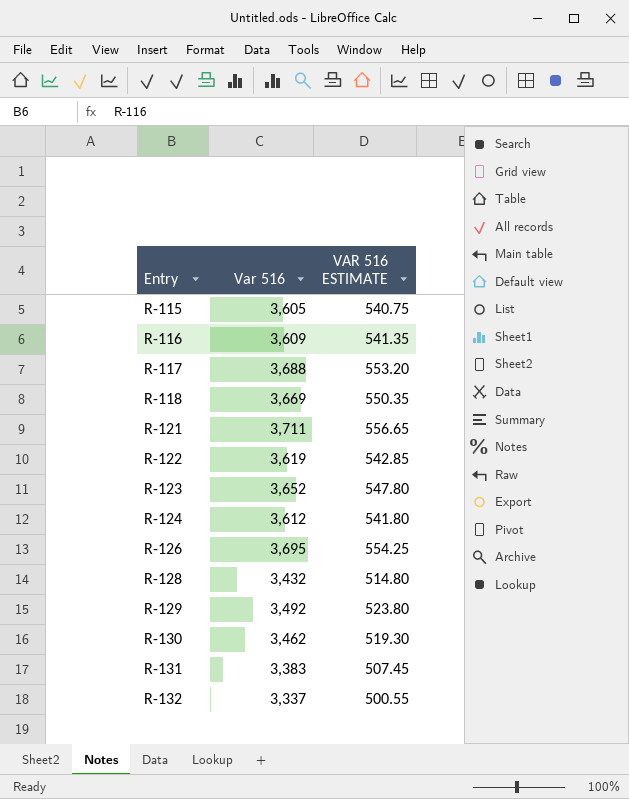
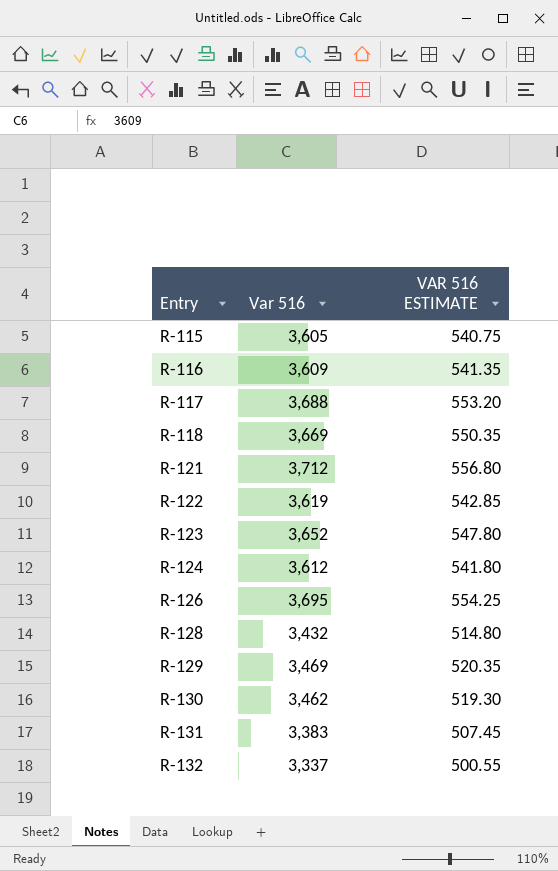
R-121 | Var 516: 3,711 -> 3,712
R-121 | VAR 516 ESTIMATE: 556.65 -> 556.80
R-129 | Var 516: 3,492 -> 3,469
R-129 | VAR 516 ESTIMATE: 523.80 -> 520.35

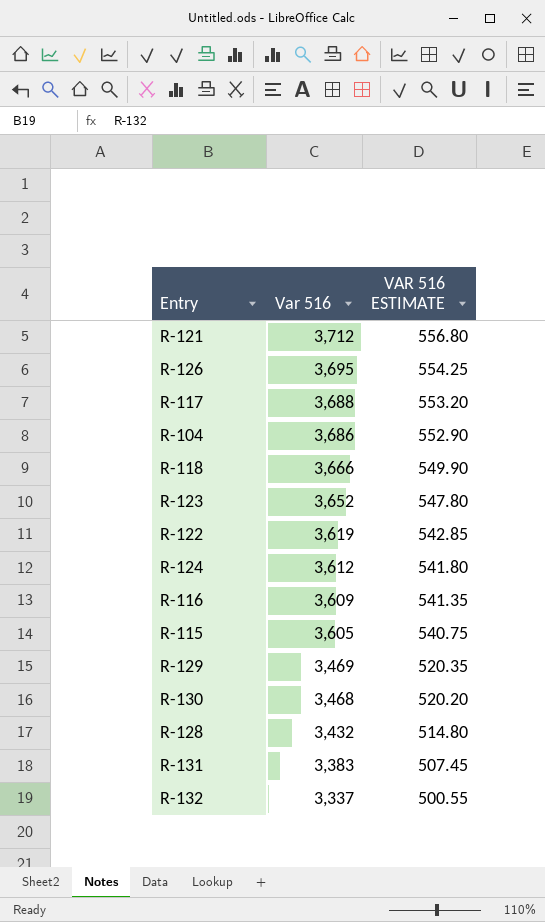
row order: Entry ascending -> Var 516 descending
row R-104: none -> 3,686 | 552.90
R-118 | Var 516: 3,669 -> 3,666
R-118 | VAR 516 ESTIMATE: 550.35 -> 549.90
R-130 | Var 516: 3,462 -> 3,468
R-130 | VAR 516 ESTIMATE: 519.30 -> 520.20

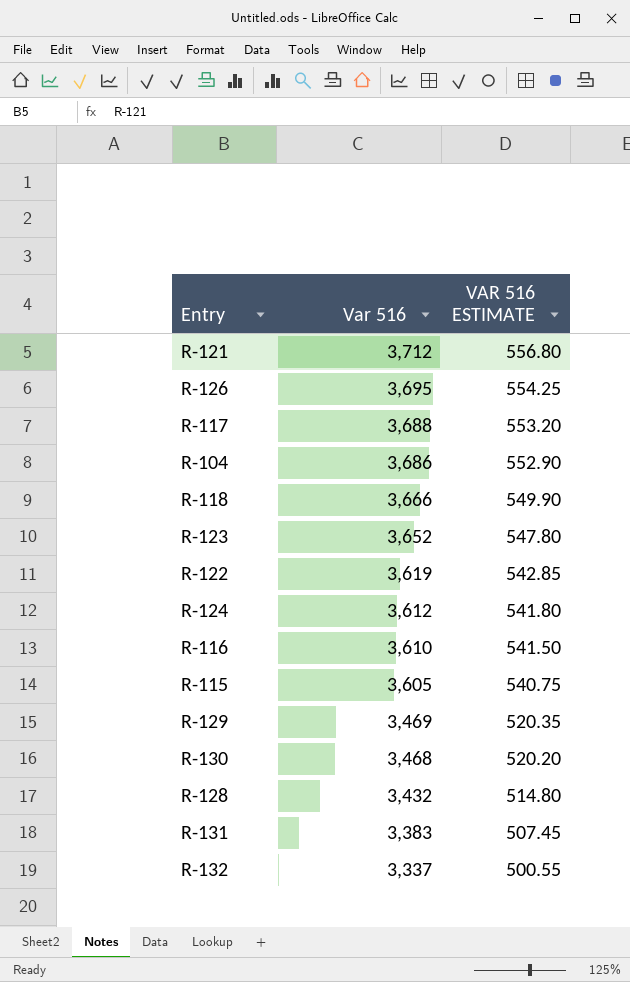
R-116 | Var 516: 3,609 -> 3,610
R-116 | VAR 516 ESTIMATE: 541.35 -> 541.50

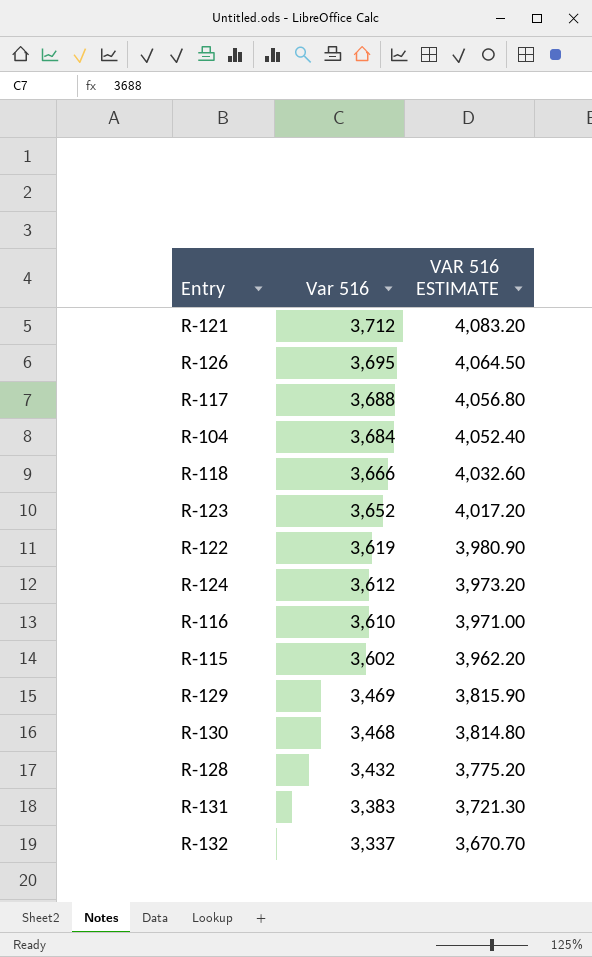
column VAR 516 ESTIMATE | formula: [Var 516] * 0.15 -> [Var 516] * 1.1
R-104 | Var 516: 3,686 -> 3,684
R-115 | Var 516: 3,605 -> 3,602

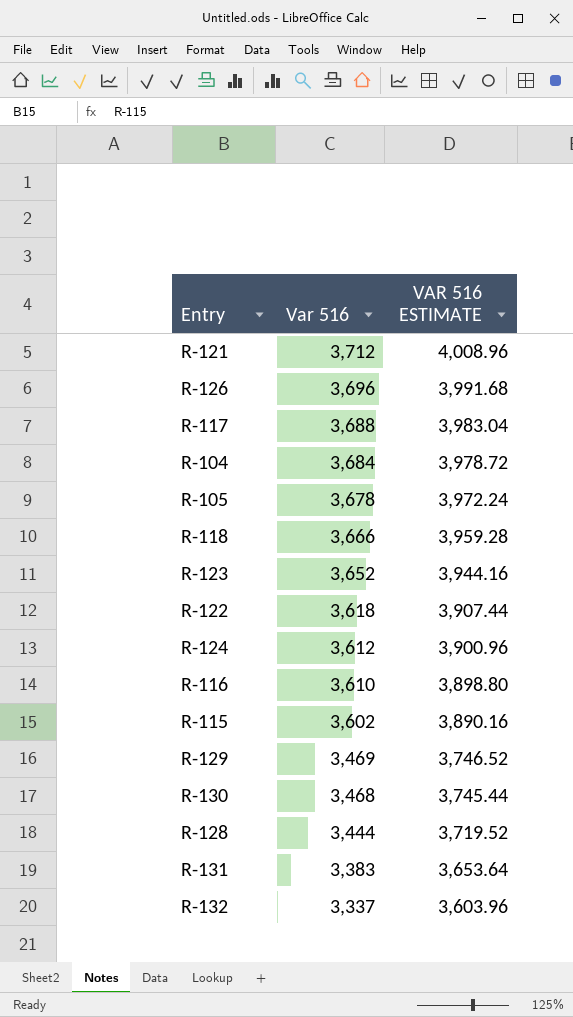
column VAR 516 ESTIMATE | formula: [Var 516] * 1.1 -> [Var 516] * 1.08
R-126 | Var 516: 3,695 -> 3,696
row R-105: none -> 3,678 | 3,972.24
R-122 | Var 516: 3,619 -> 3,618
R-128 | Var 516: 3,432 -> 3,444

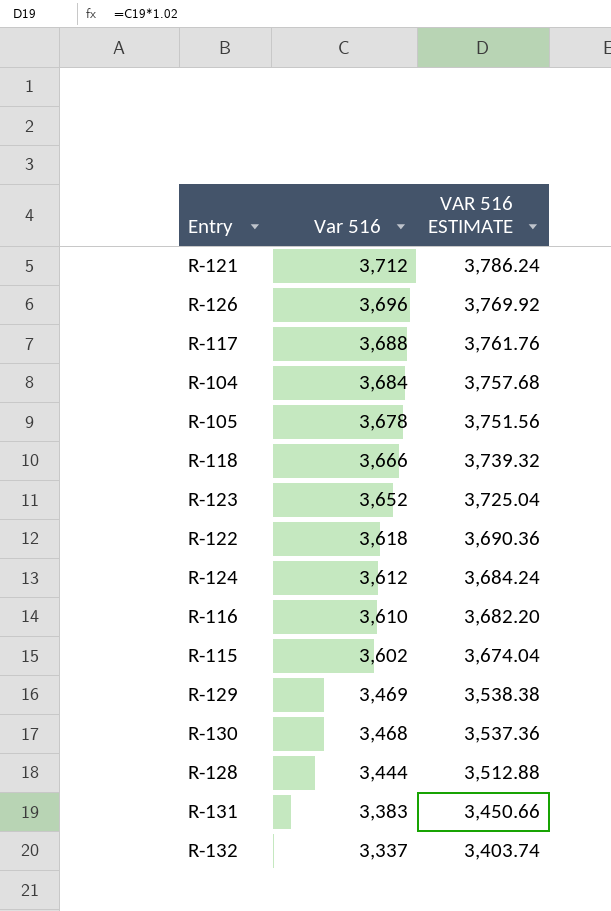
column VAR 516 ESTIMATE | formula: [Var 516] * 1.08 -> [Var 516] * 1.02

